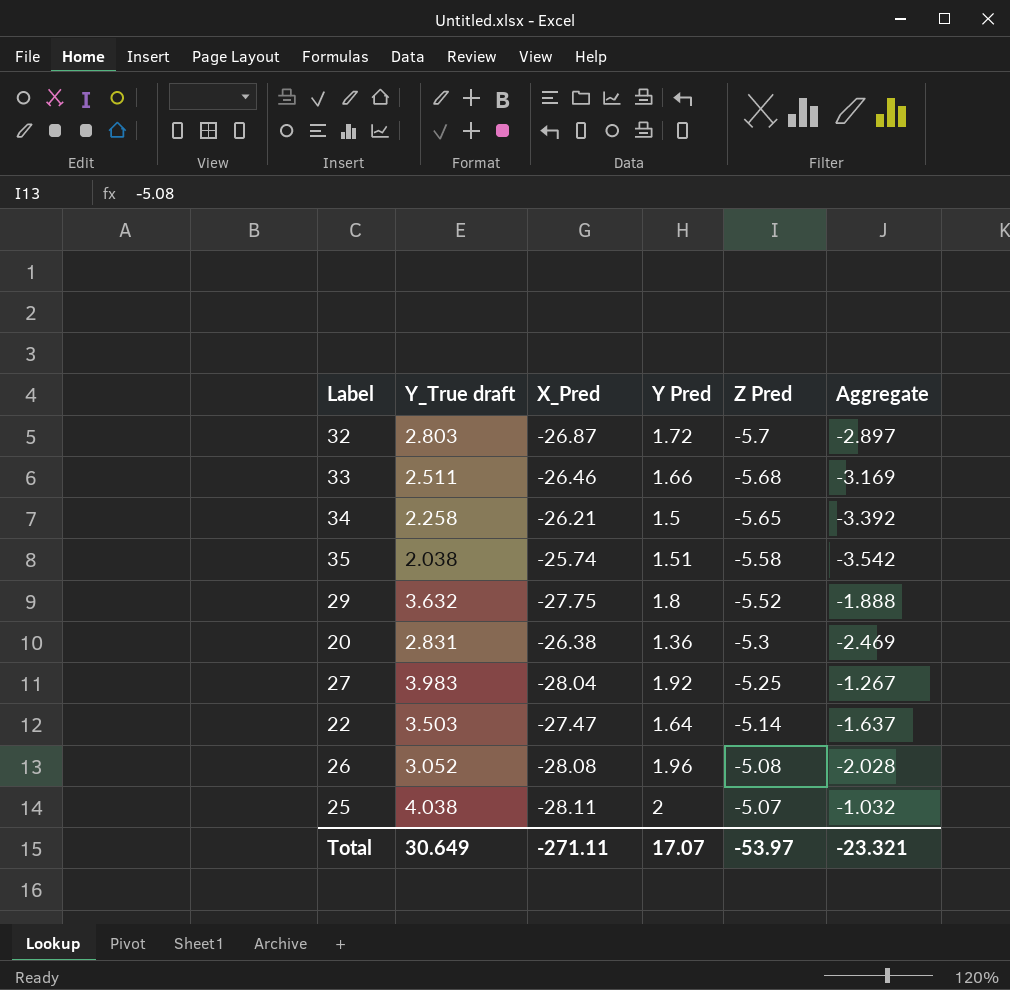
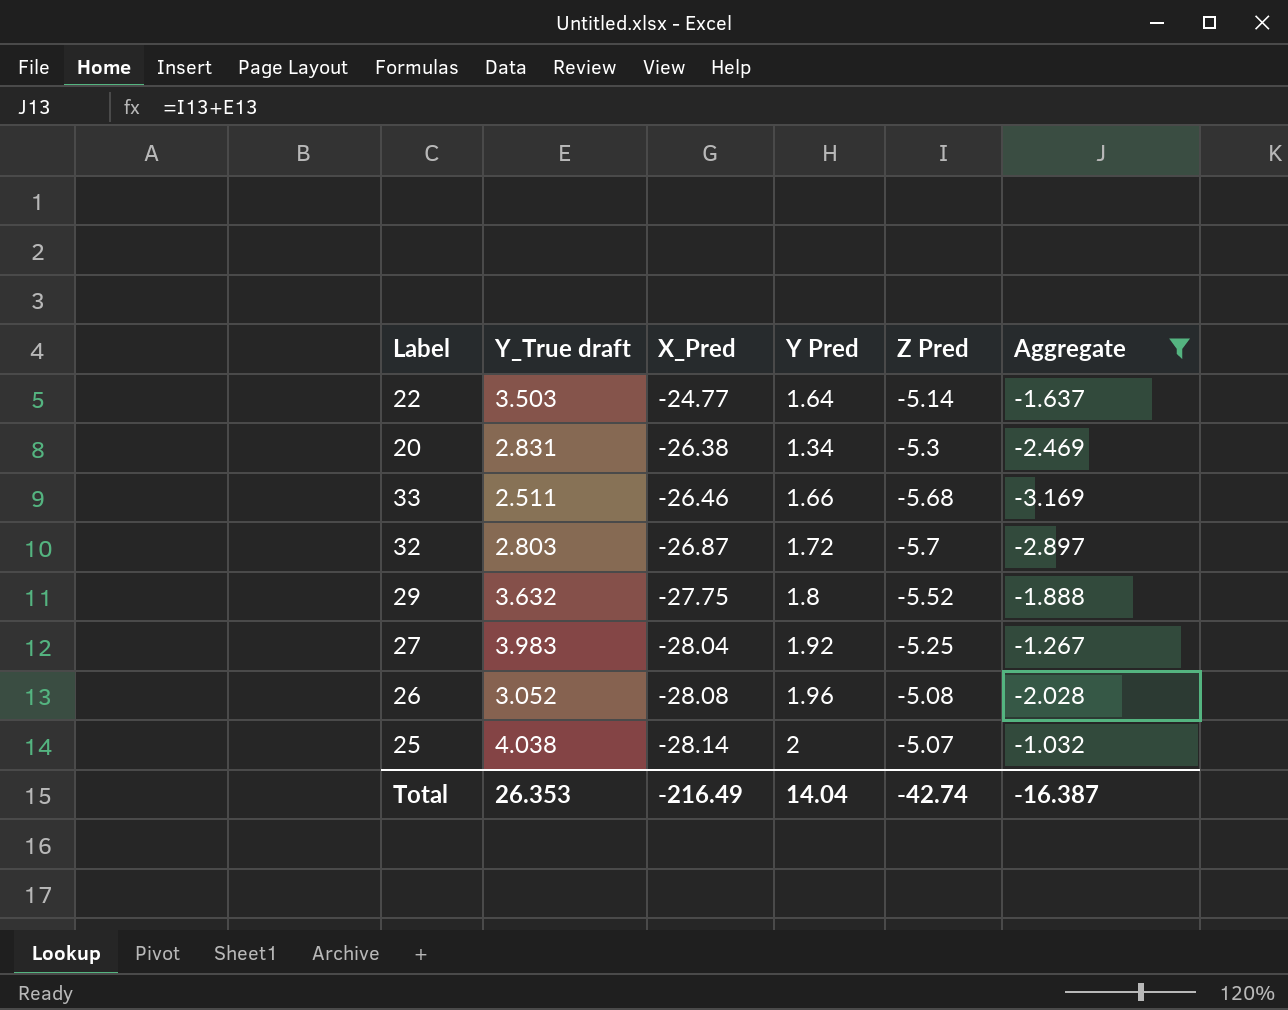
filter: none -> Aggregate >= -3.169
row order: Z Pred ascending -> X_Pred descending
22 | X_Pred: -27.47 -> -24.77
20 | Y Pred: 1.36 -> 1.34
25 | X_Pred: -28.11 -> -28.14
Total | Y_True draft: 30.649 -> 26.353
Total | X_Pred: -271.11 -> -216.49
Total | Y Pred: 17.07 -> 14.04
Total | Z Pred: -53.97 -> -42.74
Total | Aggregate: -23.321 -> -16.387

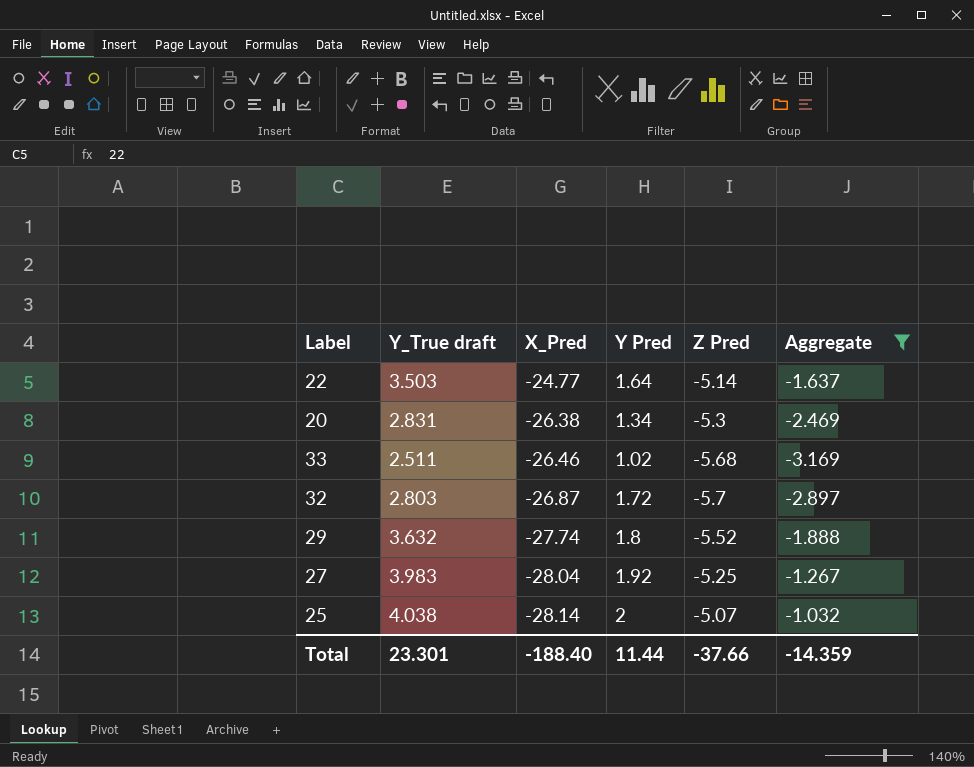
row 26: 3.052 | -28.08 | 1.96 | -5.08 | -2.028 -> none
33 | Y Pred: 1.66 -> 1.02
29 | X_Pred: -27.75 -> -27.74
Total | Y_True draft: 26.353 -> 23.301
Total | X_Pred: -216.49 -> -188.40
Total | Y Pred: 14.04 -> 11.44
Total | Z Pred: -42.74 -> -37.66
Total | Aggregate: -16.387 -> -14.359

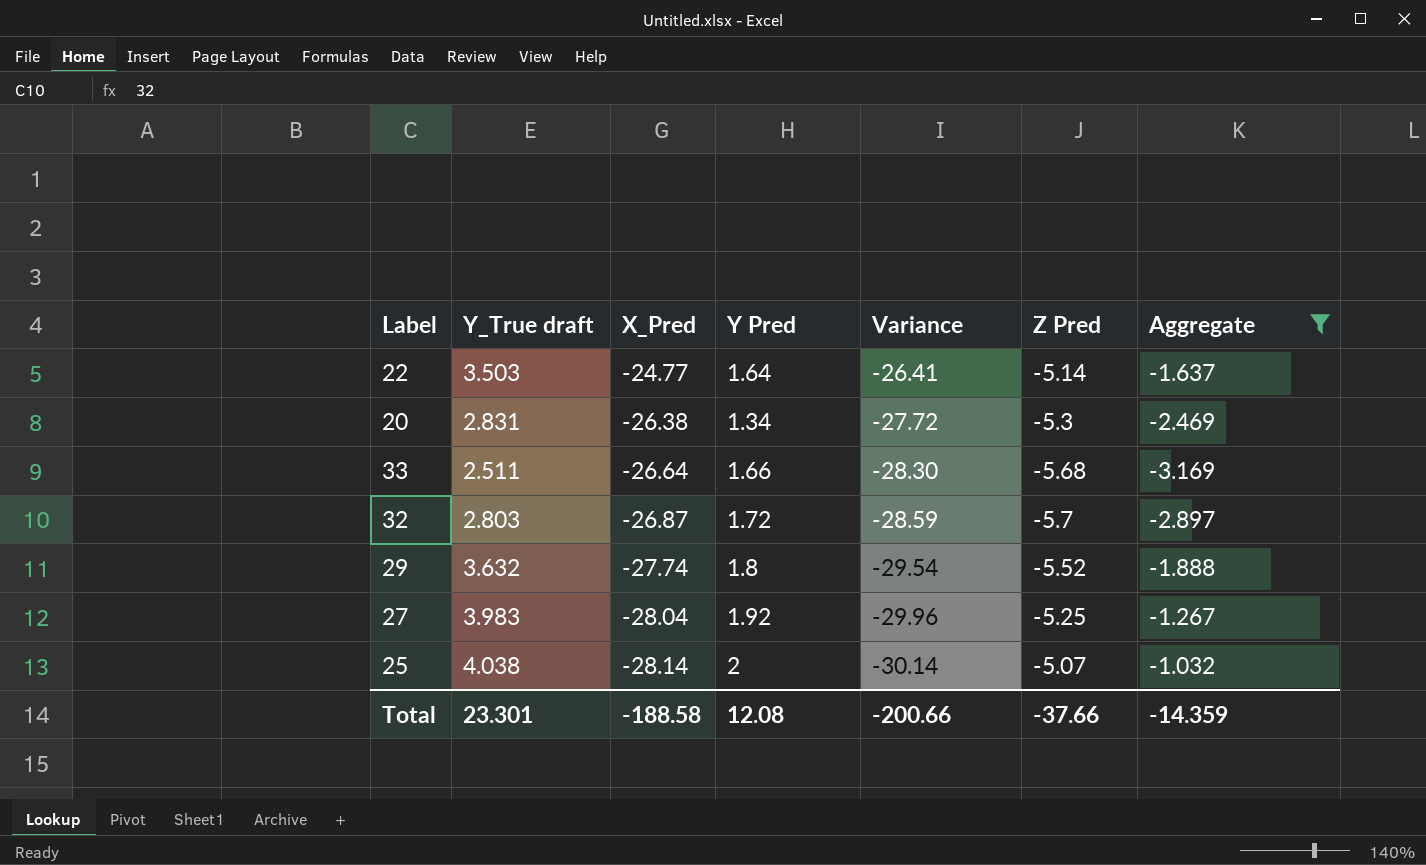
column Variance | formula: none -> [X_Pred] - [Y Pred]
33 | X_Pred: -26.46 -> -26.64
33 | Y Pred: 1.02 -> 1.66
Total | X_Pred: -188.40 -> -188.58
Total | Y Pred: 11.44 -> 12.08

